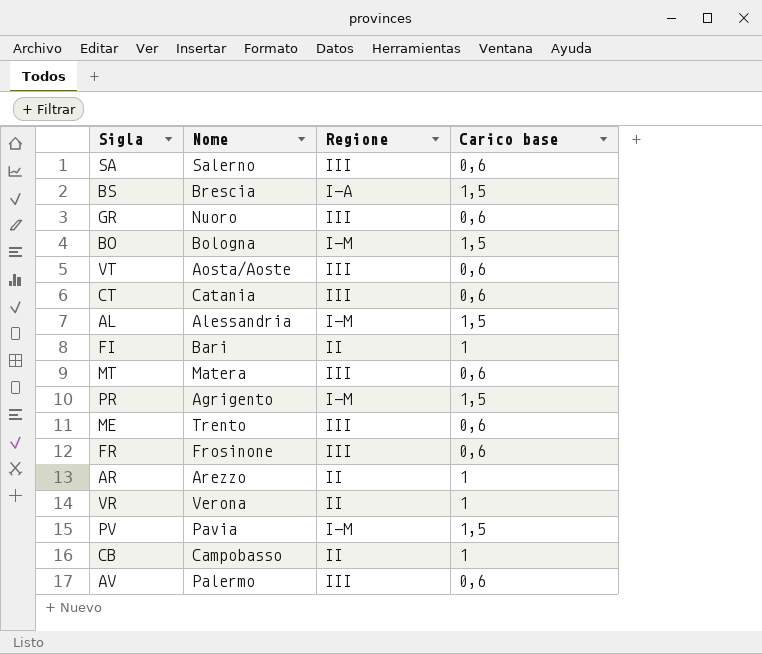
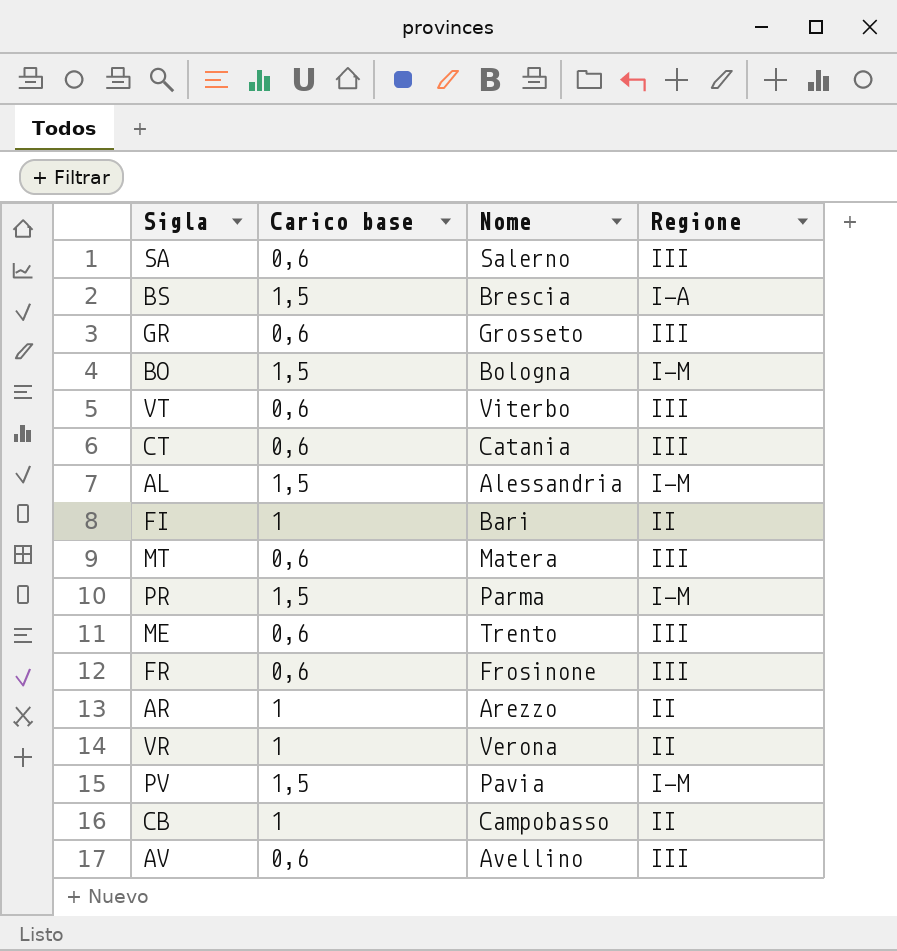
column Carico base | position: 4 -> 2
GR | Nome: Nuoro -> Grosseto
VT | Nome: Aosta/Aoste -> Viterbo
PR | Nome: Agrigento -> Parma
AV | Nome: Palermo -> Avellino

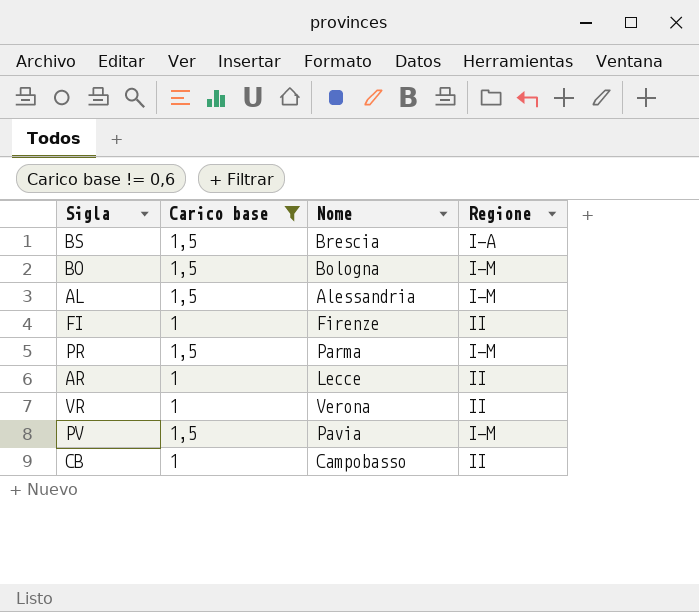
filter: none -> Carico base != 0,6
FI | Nome: Bari -> Firenze
AR | Nome: Arezzo -> Lecce

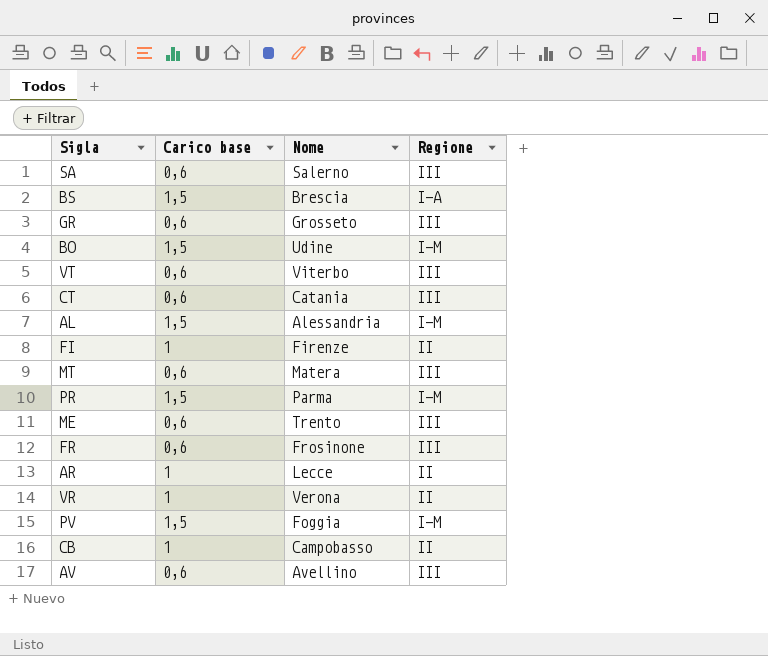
filter: Carico base != 0,6 -> none
BO | Nome: Bologna -> Udine
PV | Nome: Pavia -> Foggia

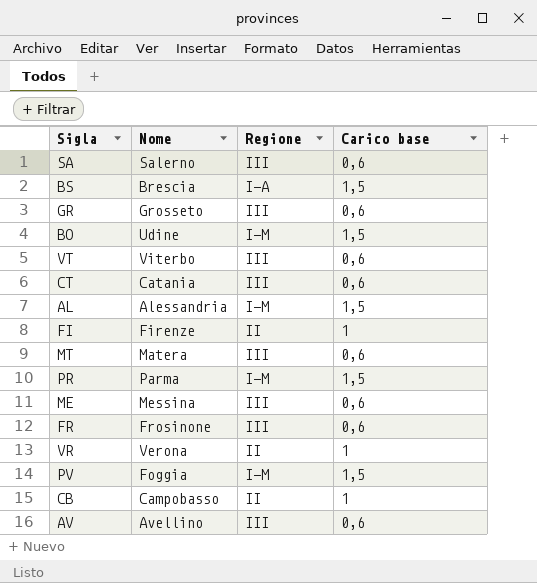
column Carico base | position: 2 -> 4
row AR: 1 | Lecce | II -> none
ME | Nome: Trento -> Messina

